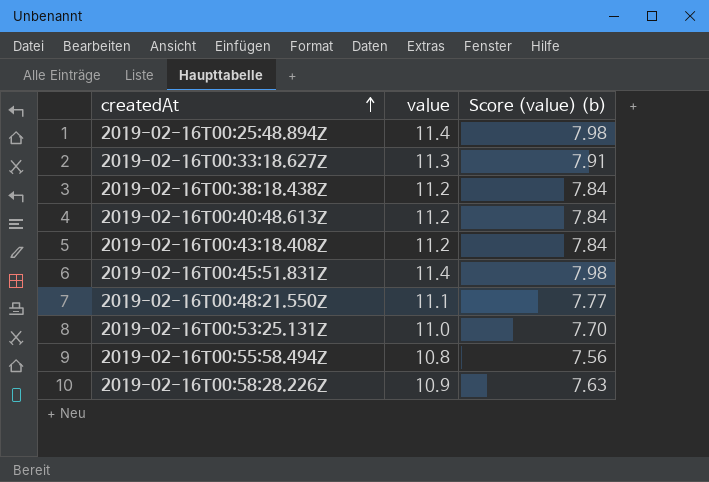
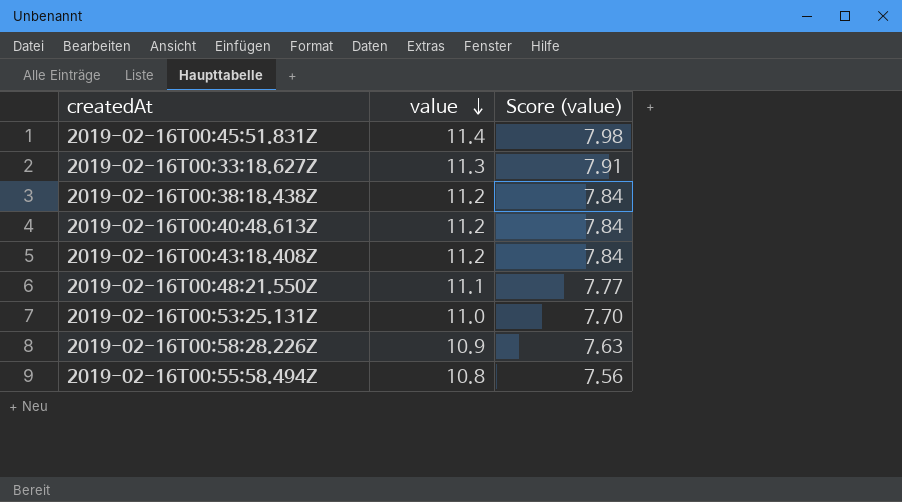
row order: createdAt ascending -> value descending
column name: Score (value) (b) -> Score (value)
row 2019-02-16T00:25:48.894Z: 11.4 | 7.98 -> none

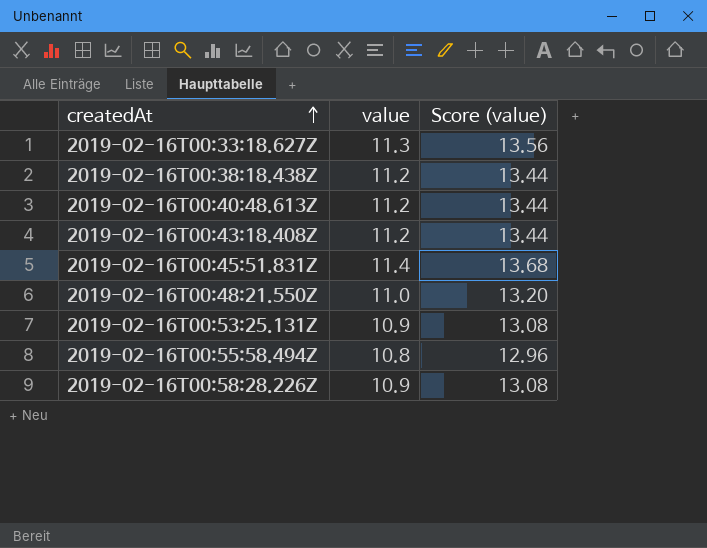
row order: value descending -> createdAt ascending
column Score (value) | formula: [value] * 0.7 -> [value] * 1.2
2019-02-16T00:48:21.550Z | value: 11.1 -> 11.0
2019-02-16T00:53:25.131Z | value: 11.0 -> 10.9

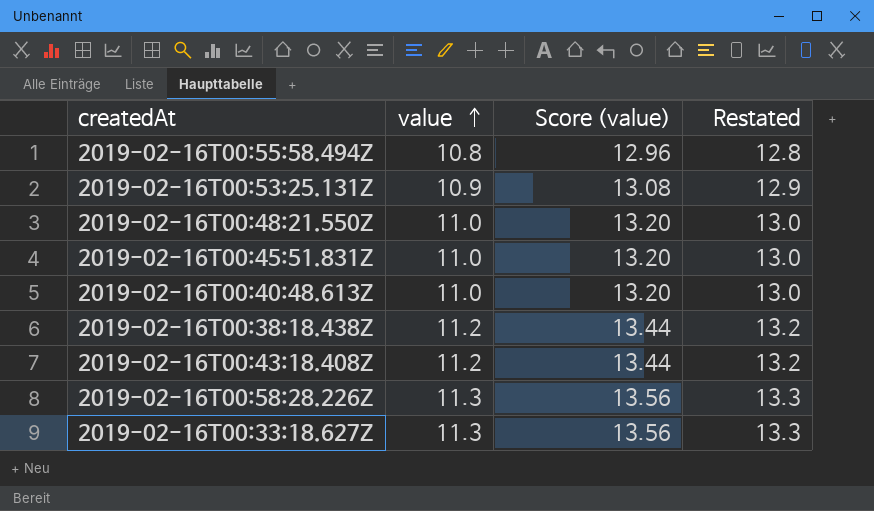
row order: createdAt ascending -> value ascending
column Restated | formula: none -> [value] + 2
2019-02-16T00:45:51.831Z | value: 11.4 -> 11.0
2019-02-16T00:45:51.831Z | Score (value): 13.68 -> 13.20
2019-02-16T00:40:48.613Z | value: 11.2 -> 11.0
2019-02-16T00:40:48.613Z | Score (value): 13.44 -> 13.20
2019-02-16T00:58:28.226Z | value: 10.9 -> 11.3
2019-02-16T00:58:28.226Z | Score (value): 13.08 -> 13.56

